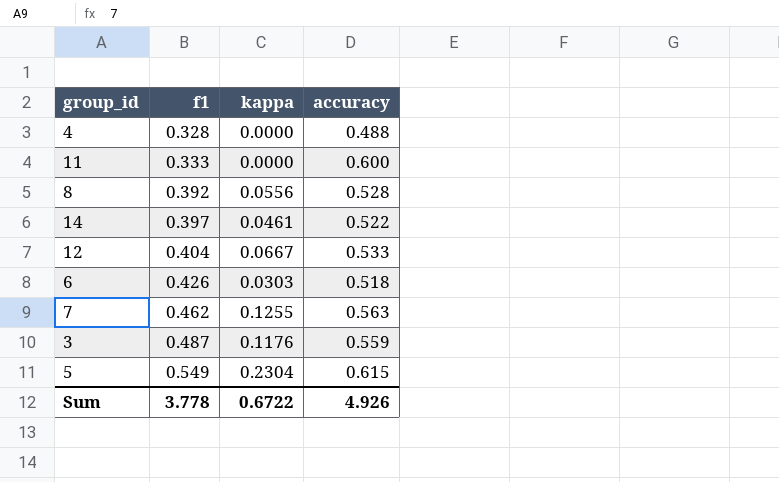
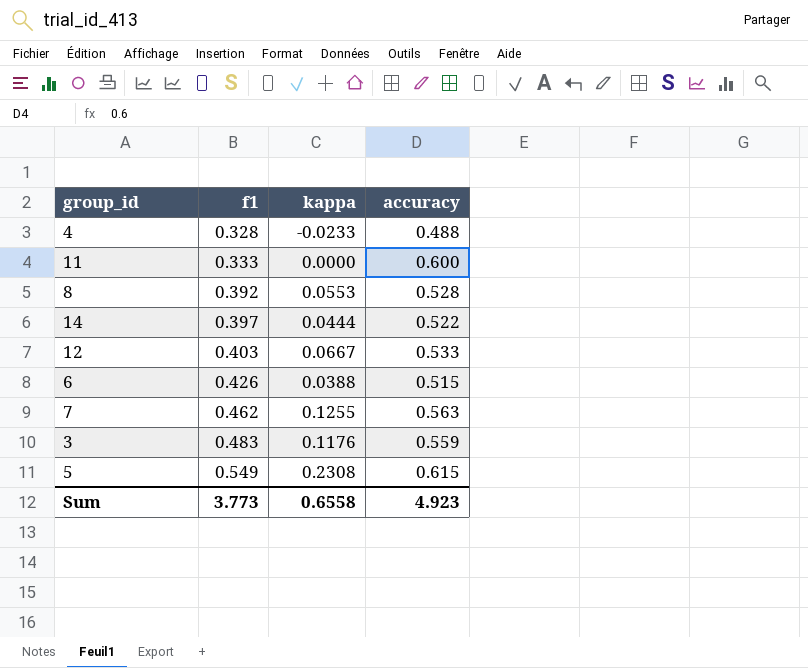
4 | kappa: 0.0000 -> -0.0233
8 | kappa: 0.0556 -> 0.0553
14 | kappa: 0.0461 -> 0.0444
12 | f1: 0.404 -> 0.403
6 | kappa: 0.0303 -> 0.0388
6 | accuracy: 0.518 -> 0.515
3 | f1: 0.487 -> 0.483
5 | kappa: 0.2304 -> 0.2308
Sum | f1: 3.778 -> 3.773
Sum | kappa: 0.6722 -> 0.6558
Sum | accuracy: 4.926 -> 4.923

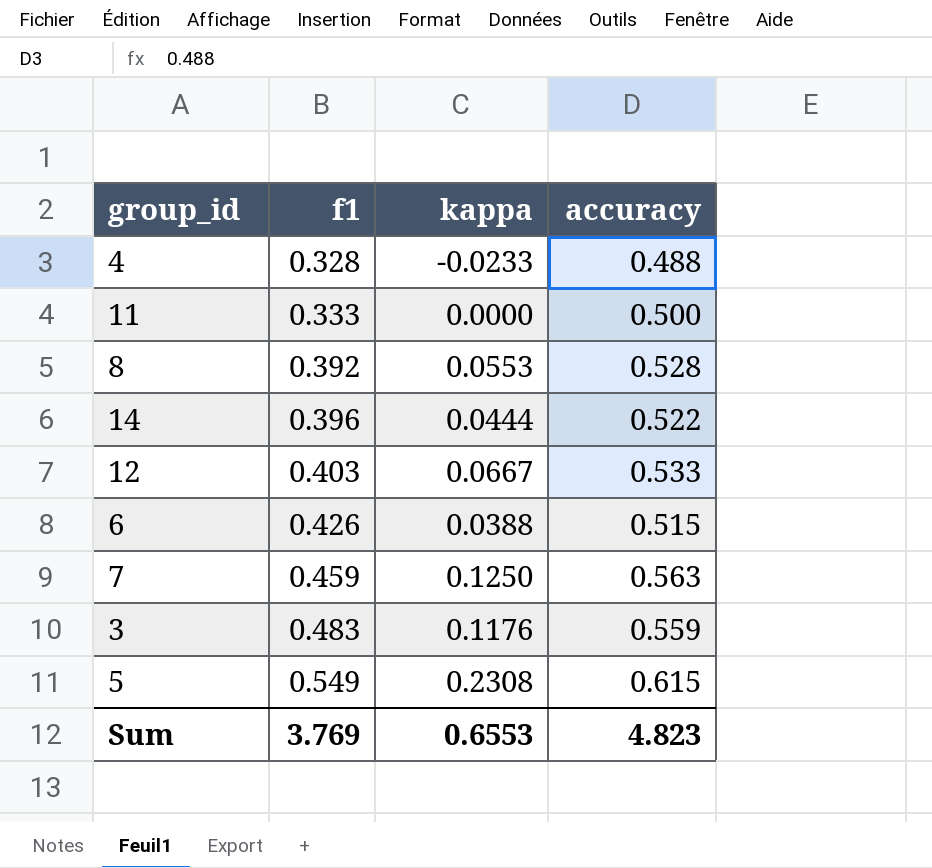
11 | accuracy: 0.600 -> 0.500
14 | f1: 0.397 -> 0.396
7 | f1: 0.462 -> 0.459
7 | kappa: 0.1255 -> 0.1250
Sum | f1: 3.773 -> 3.769
Sum | kappa: 0.6558 -> 0.6553
Sum | accuracy: 4.923 -> 4.823

